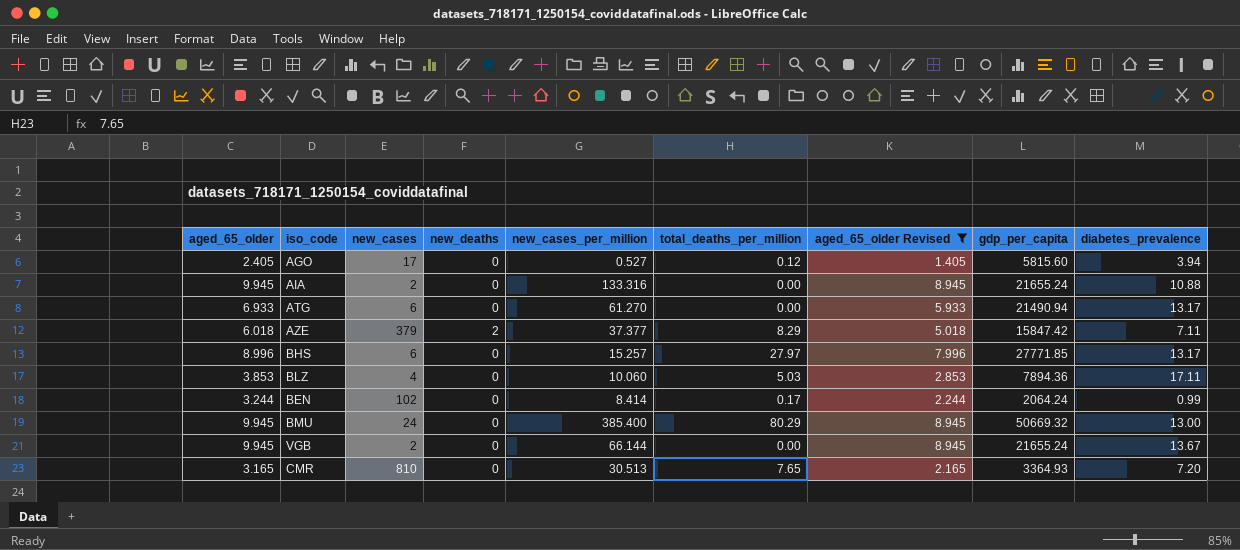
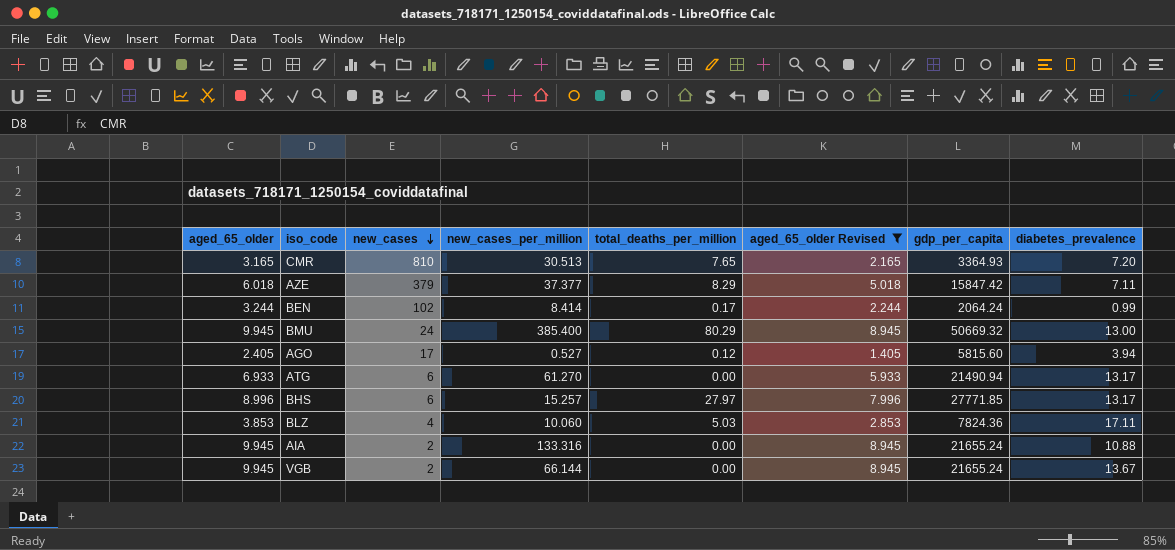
row order: none -> new_cases descending
column new_deaths | position: 4 -> none
BLZ | gdp_per_capita: 7894.36 -> 7824.36

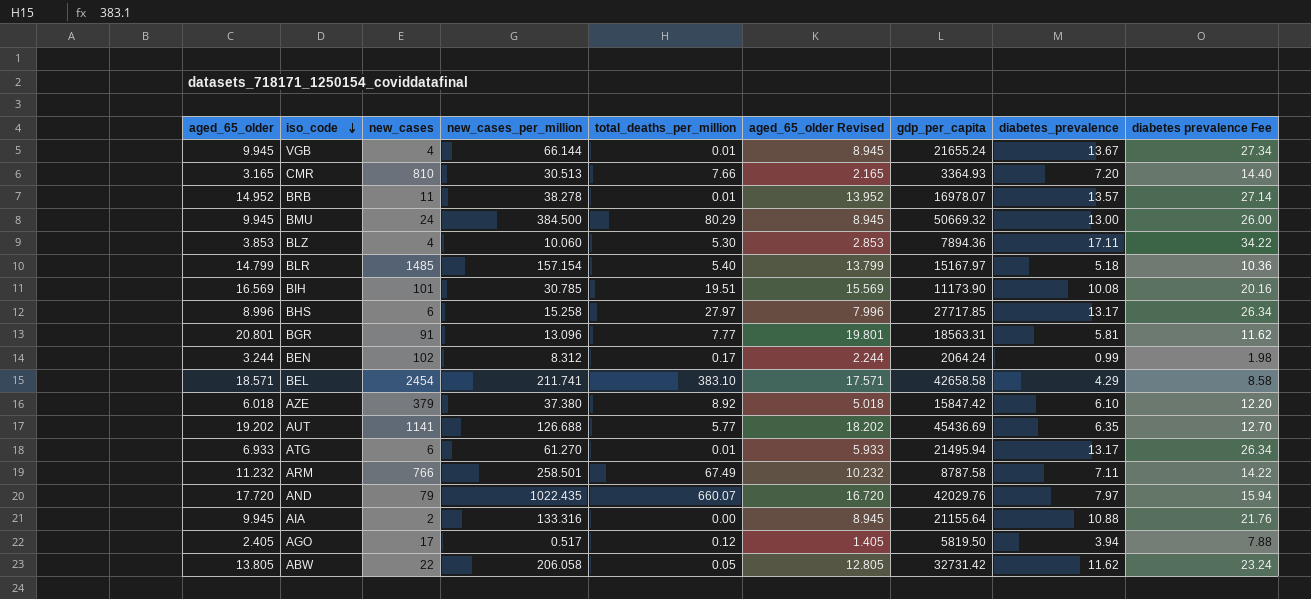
filter: aged_65_older Revised <= 8.945 -> none
row order: new_cases descending -> iso_code descending
column diabetes prevalence Fee | formula: none -> [diabetes_prevalence] * 2
VGB | new_cases: 2 -> 4
VGB | total_deaths_per_million: 0.00 -> 0.01
CMR | total_deaths_per_million: 7.65 -> 7.66
BMU | new_cases_per_million: 385.400 -> 384.500
BLZ | total_deaths_per_million: 5.03 -> 5.30
BLZ | gdp_per_capita: 7824.36 -> 7894.36
BHS | new_cases_per_million: 15.257 -> 15.258
BHS | gdp_per_capita: 27771.85 -> 27717.85
BEN | new_cases_per_million: 8.414 -> 8.312
AZE | new_cases_per_million: 37.377 -> 37.380
AZE | total_deaths_per_million: 8.29 -> 8.92
AZE | diabetes_prevalence: 7.11 -> 6.10
ATG | total_deaths_per_million: 0.00 -> 0.01
ATG | gdp_per_capita: 21490.94 -> 21495.94
AIA | gdp_per_capita: 21655.24 -> 21155.64
AGO | new_cases_per_million: 0.527 -> 0.517
AGO | gdp_per_capita: 5815.60 -> 5819.50

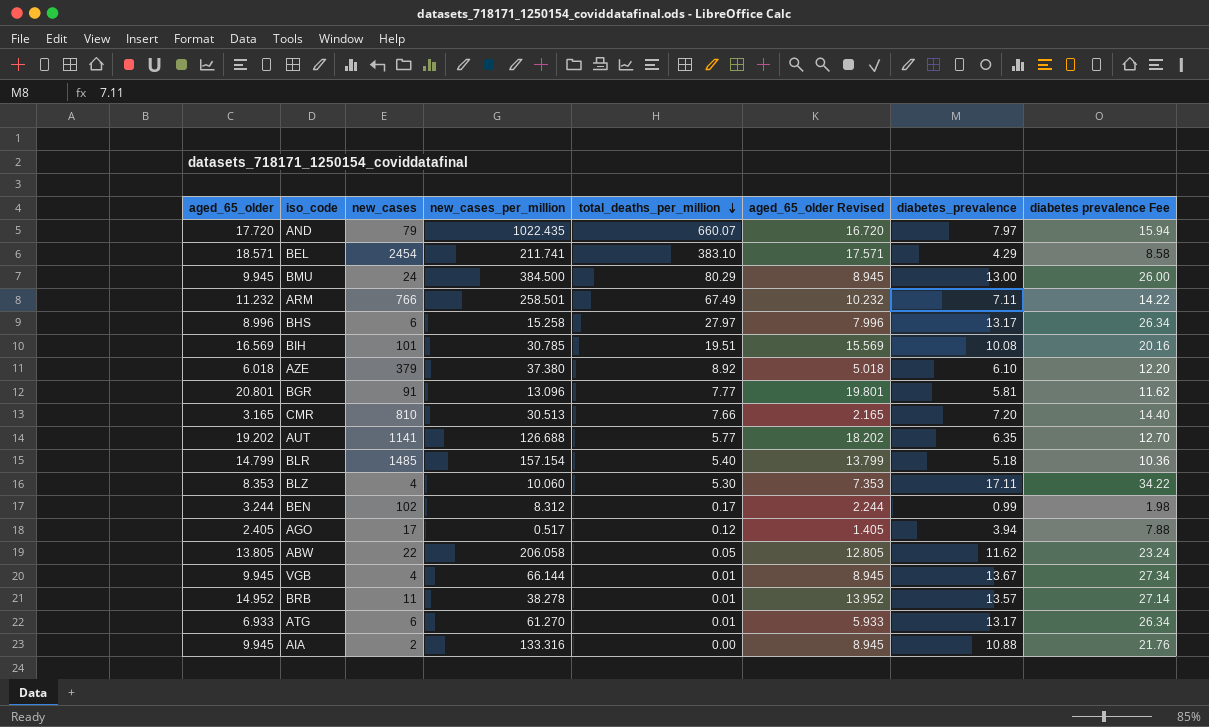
row order: iso_code descending -> total_deaths_per_million descending
column gdp_per_capita | position: 7 -> none
BLZ | aged_65_older: 3.853 -> 8.353
BLZ | aged_65_older Revised: 2.853 -> 7.353

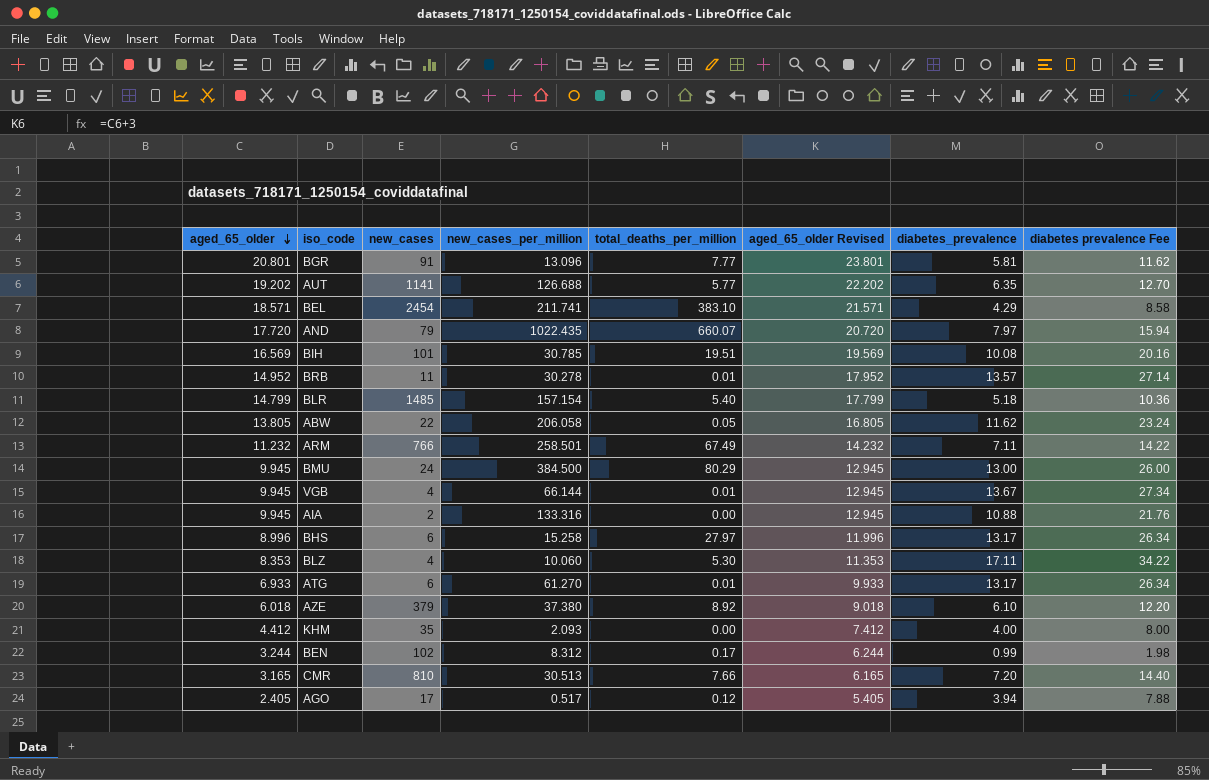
row order: total_deaths_per_million descending -> aged_65_older descending
column aged_65_older Revised | formula: [aged_65_older] - 1 -> [aged_65_older] + 3
BRB | new_cases_per_million: 38.278 -> 30.278
row KHM: none -> 4.412 | 35 | 2.093 | 0.00 | 7.412 | 4.00 | 8.00

